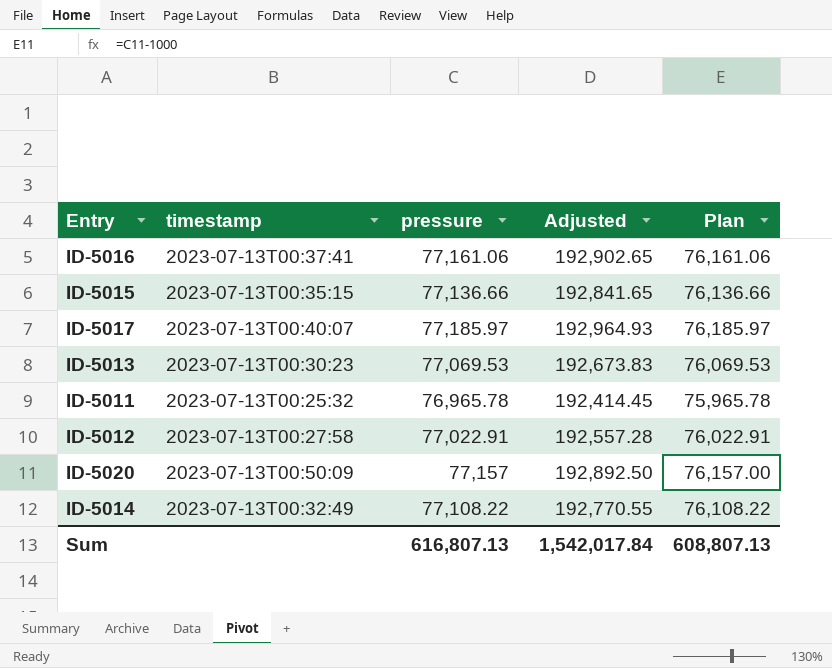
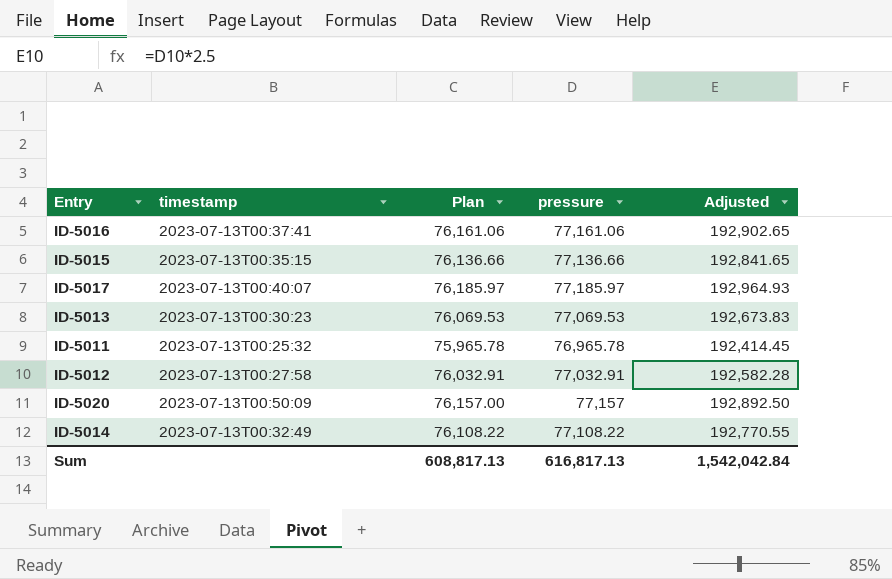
column Plan | position: 5 -> 3
ID-5012 | Plan: 76,022.91 -> 76,032.91
ID-5012 | pressure: 77,022.91 -> 77,032.91
ID-5012 | Adjusted: 192,557.28 -> 192,582.28
Sum | Plan: 608,807.13 -> 608,817.13
Sum | pressure: 616,807.13 -> 616,817.13
Sum | Adjusted: 1,542,017.84 -> 1,542,042.84

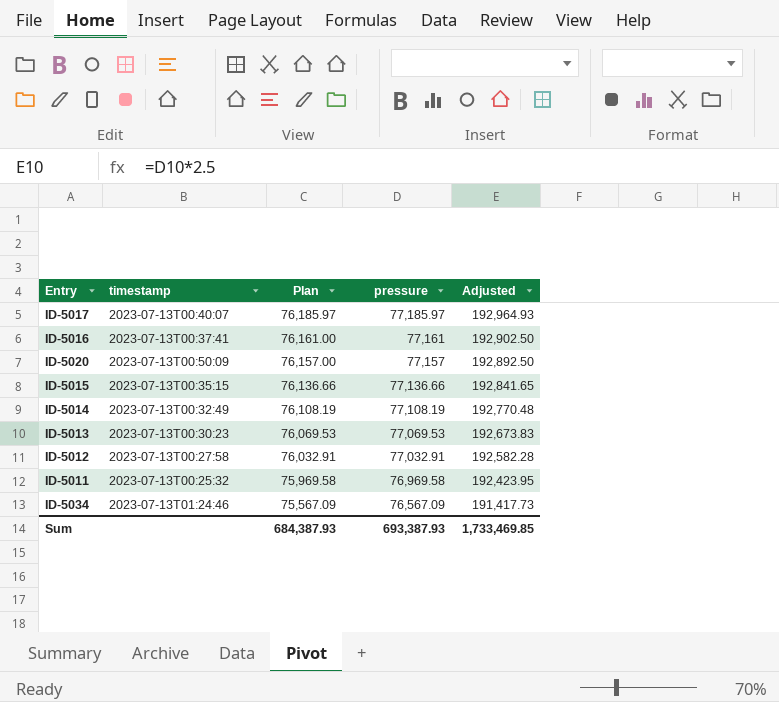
row order: none -> Plan descending
ID-5016 | Plan: 76,161.06 -> 76,161.00
ID-5016 | pressure: 77,161.06 -> 77,161
ID-5016 | Adjusted: 192,902.65 -> 192,902.50
ID-5014 | Plan: 76,108.22 -> 76,108.19
ID-5014 | pressure: 77,108.22 -> 77,108.19
ID-5014 | Adjusted: 192,770.55 -> 192,770.48
ID-5011 | Plan: 75,965.78 -> 75,969.58
ID-5011 | pressure: 76,965.78 -> 76,969.58
ID-5011 | Adjusted: 192,414.45 -> 192,423.95
row ID-5034: none -> 2023-07-13T01:24:46 | 75,567.09 | 76,567.09 | 191,417.73
Sum | Plan: 608,817.13 -> 684,387.93
Sum | pressure: 616,817.13 -> 693,387.93
Sum | Adjusted: 1,542,042.84 -> 1,733,469.85

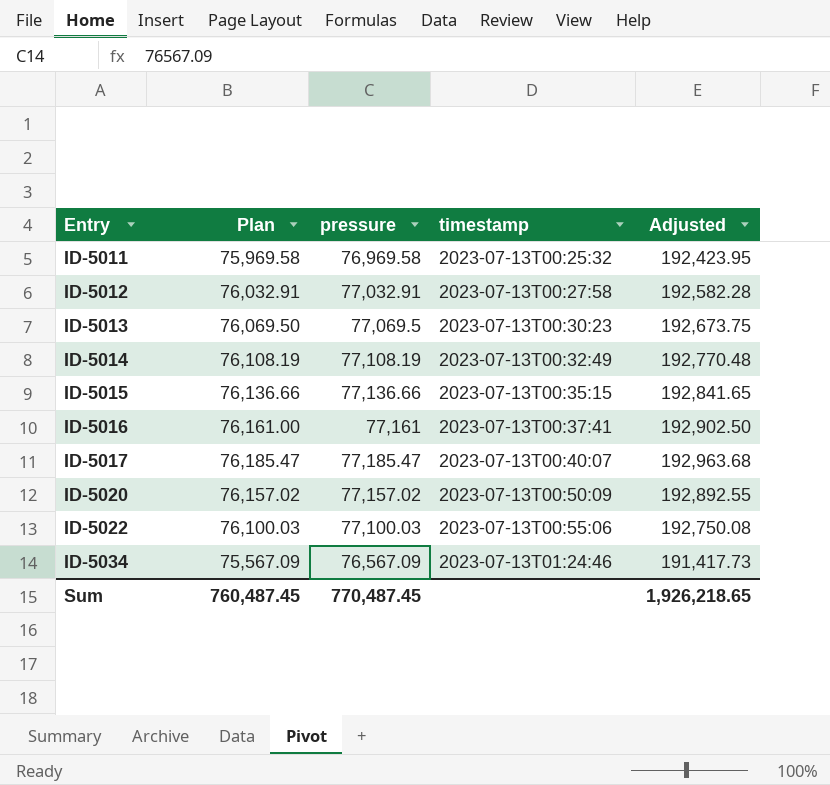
row order: Plan descending -> Entry ascending
column timestamp | position: 2 -> 4
ID-5013 | Plan: 76,069.53 -> 76,069.50
ID-5013 | pressure: 77,069.53 -> 77,069.5
ID-5013 | Adjusted: 192,673.83 -> 192,673.75
ID-5017 | Plan: 76,185.97 -> 76,185.47
ID-5017 | pressure: 77,185.97 -> 77,185.47
ID-5017 | Adjusted: 192,964.93 -> 192,963.68
ID-5020 | Plan: 76,157.00 -> 76,157.02
ID-5020 | pressure: 77,157 -> 77,157.02
ID-5020 | Adjusted: 192,892.50 -> 192,892.55
row ID-5022: none -> 76,100.03 | 77,100.03 | 2023-07-13T00:55:06 | 192,750.08
Sum | Plan: 684,387.93 -> 760,487.45
Sum | pressure: 693,387.93 -> 770,487.45
Sum | Adjusted: 1,733,469.85 -> 1,926,218.65

